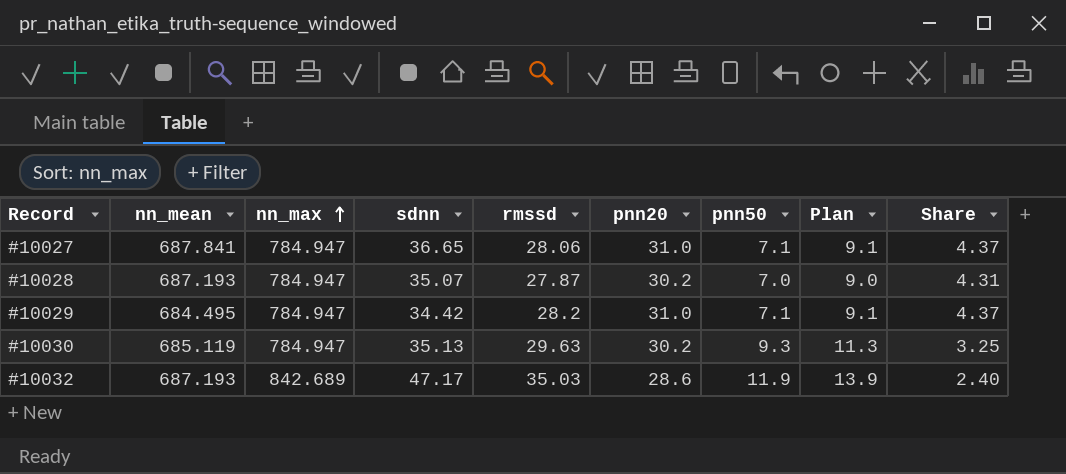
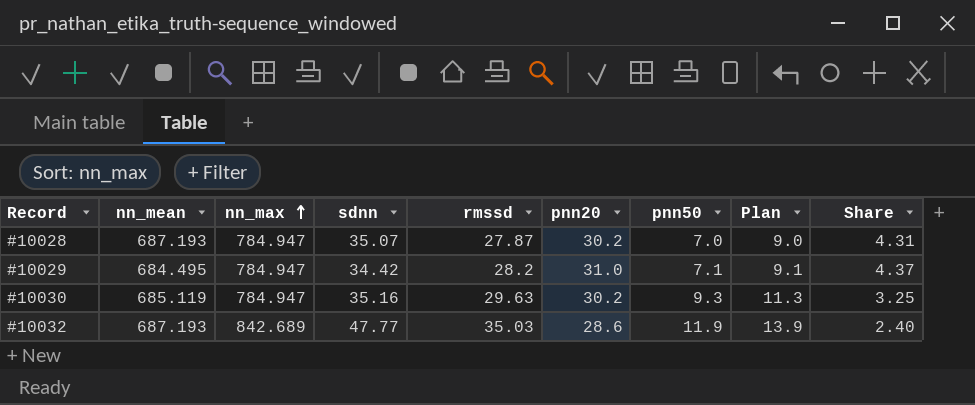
row #10027: 687.841 | 784.947 | 36.65 | 28.06 | 31.0 | 7.1 | 9.1 | 4.37 -> none
#10030 | sdnn: 35.13 -> 35.16
#10032 | sdnn: 47.17 -> 47.77

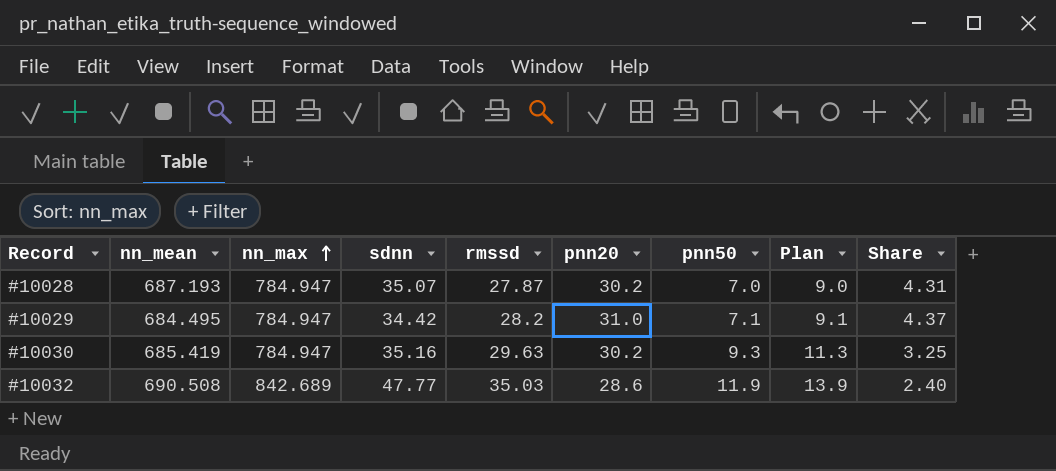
#10030 | nn_mean: 685.119 -> 685.419
#10032 | nn_mean: 687.193 -> 690.508

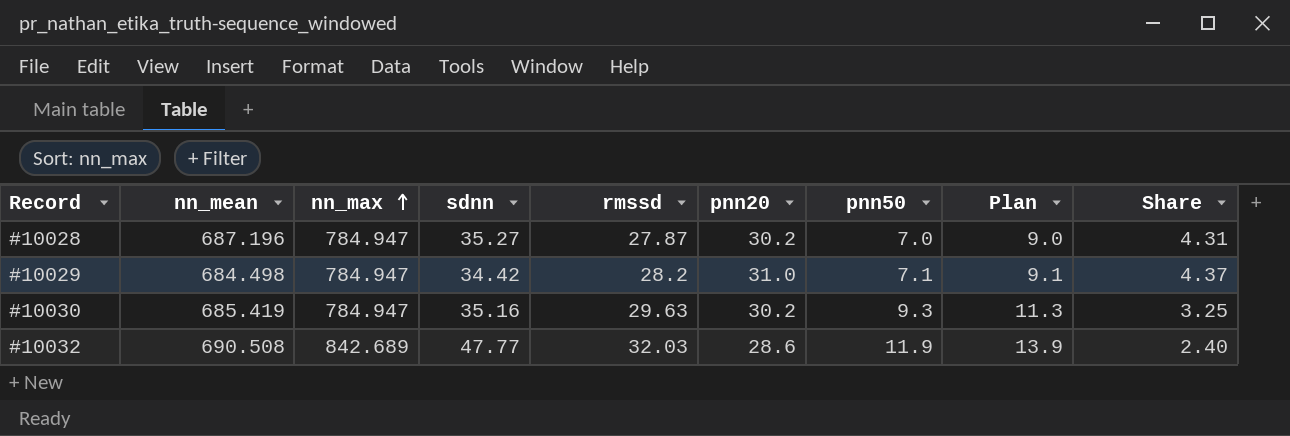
#10028 | nn_mean: 687.193 -> 687.196
#10028 | sdnn: 35.07 -> 35.27
#10029 | nn_mean: 684.495 -> 684.498
#10032 | rmssd: 35.03 -> 32.03

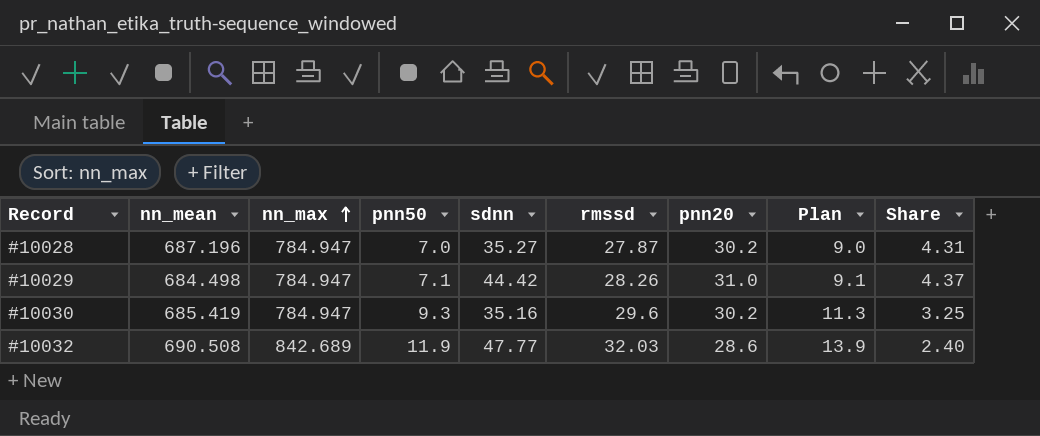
column pnn50 | position: 7 -> 4
#10029 | sdnn: 34.42 -> 44.42
#10029 | rmssd: 28.2 -> 28.26
#10030 | rmssd: 29.63 -> 29.6

